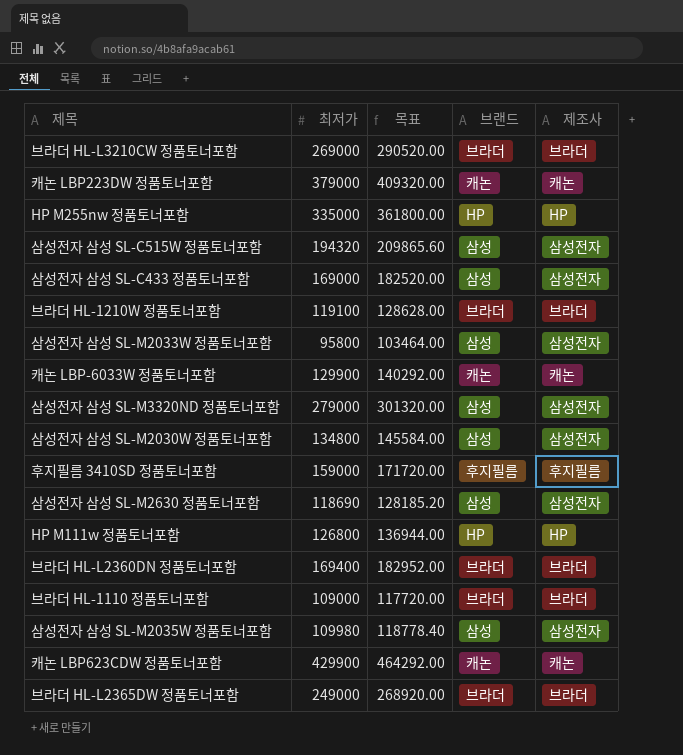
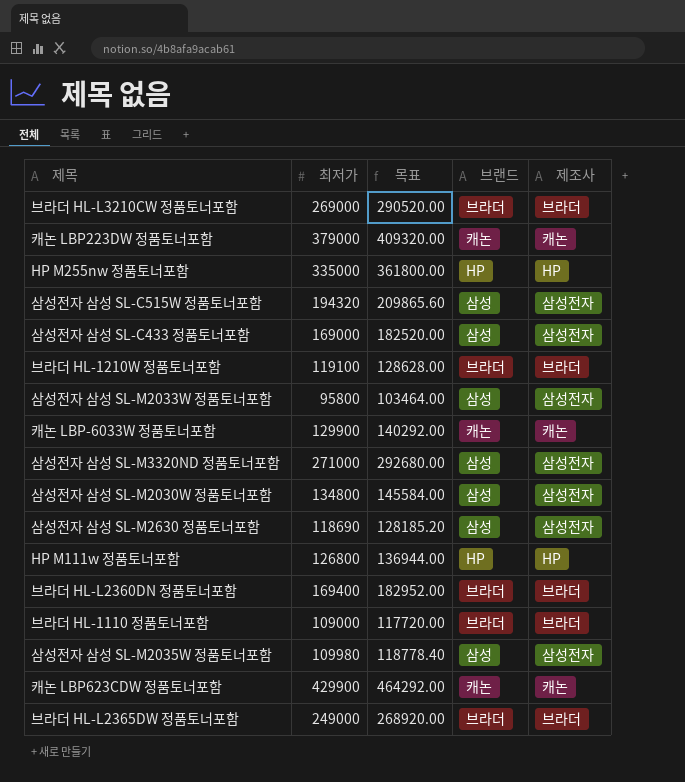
row 후지필름 3410SD 정품토너포함: 159000 | 171720.00 | 후지필름 | 후지필름 -> none
삼성전자 삼성 SL-M3320ND 정품토너포함 | 최저가: 279000 -> 271000
삼성전자 삼성 SL-M3320ND 정품토너포함 | 목표: 301320.00 -> 292680.00

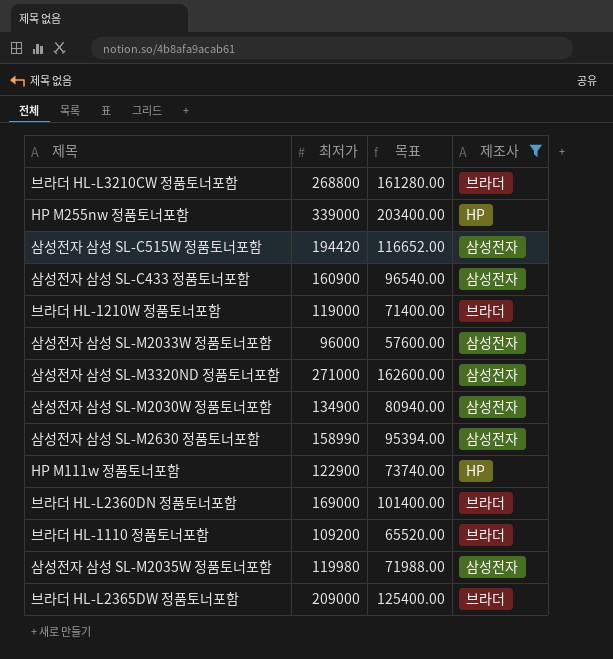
filter: none -> 제조사 != 캐논
column 브랜드 | position: 4 -> none
column 목표 | formula: [최저가] * 1.08 -> [최저가] * 0.6
브라더 HL-L3210CW 정품토너포함 | 최저가: 269000 -> 268800
HP M255nw 정품토너포함 | 최저가: 335000 -> 339000
삼성전자 삼성 SL-C515W 정품토너포함 | 최저가: 194320 -> 194420
삼성전자 삼성 SL-C433 정품토너포함 | 최저가: 169000 -> 160900
브라더 HL-1210W 정품토너포함 | 최저가: 119100 -> 119000
삼성전자 삼성 SL-M2033W 정품토너포함 | 최저가: 95800 -> 96000
삼성전자 삼성 SL-M2030W 정품토너포함 | 최저가: 134800 -> 134900
삼성전자 삼성 SL-M2630 정품토너포함 | 최저가: 118690 -> 158990
HP M111w 정품토너포함 | 최저가: 126800 -> 122900
브라더 HL-L2360DN 정품토너포함 | 최저가: 169400 -> 169000
브라더 HL-1110 정품토너포함 | 최저가: 109000 -> 109200
삼성전자 삼성 SL-M2035W 정품토너포함 | 최저가: 109980 -> 119980
브라더 HL-L2365DW 정품토너포함 | 최저가: 249000 -> 209000

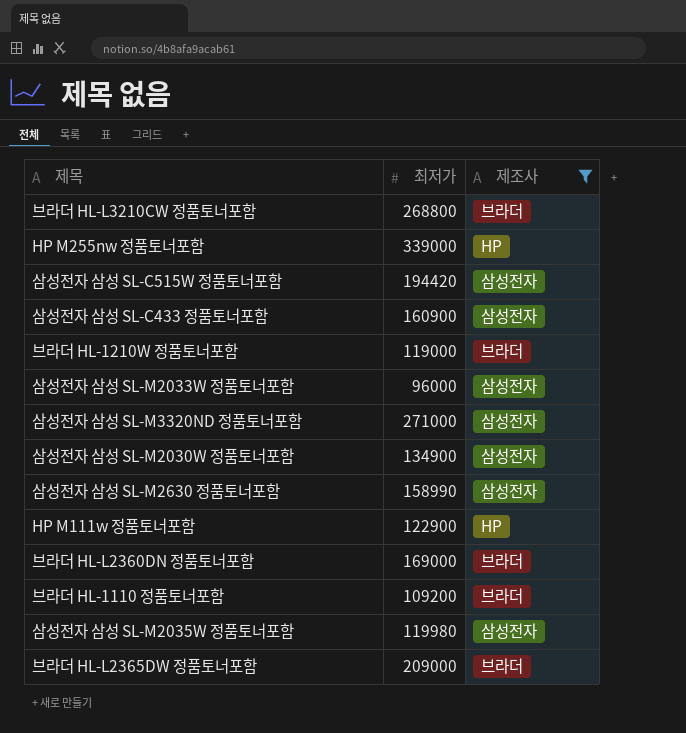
column 목표 | formula: [최저가] * 0.6 -> none

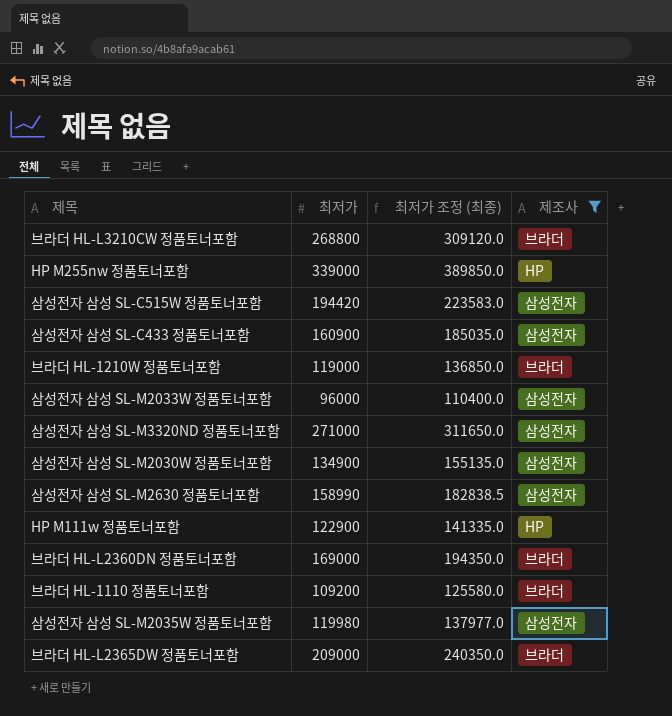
column 최저가 조정 (최종) | formula: none -> [최저가] * 1.15

